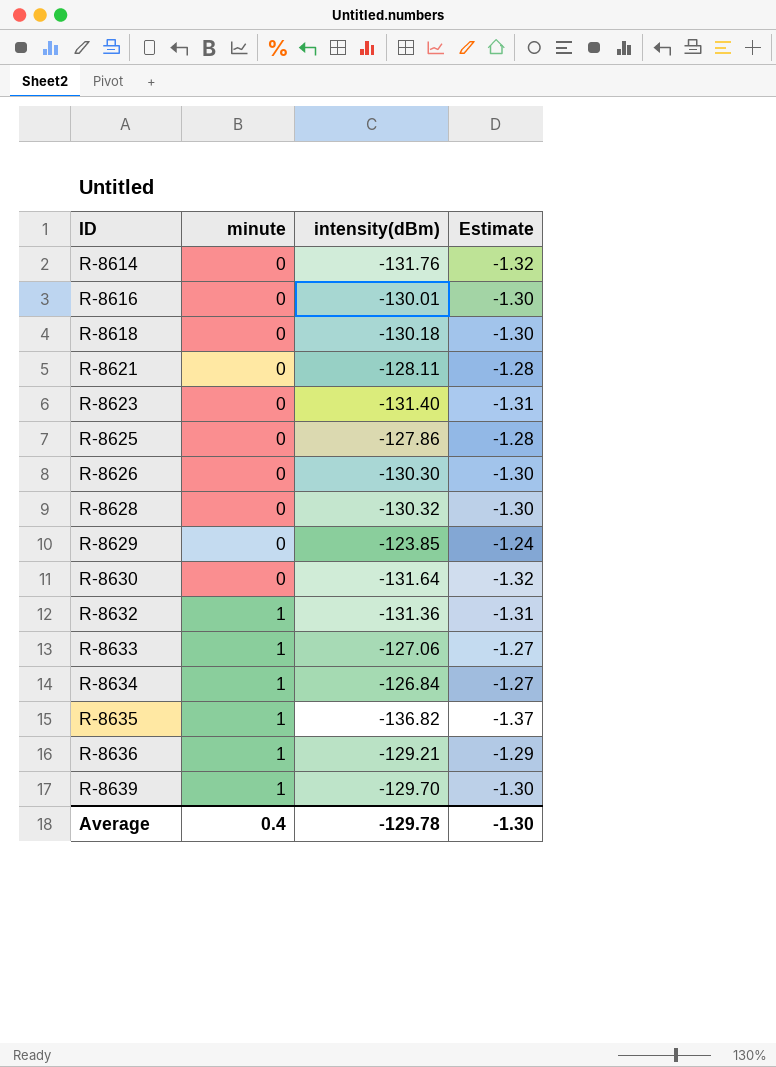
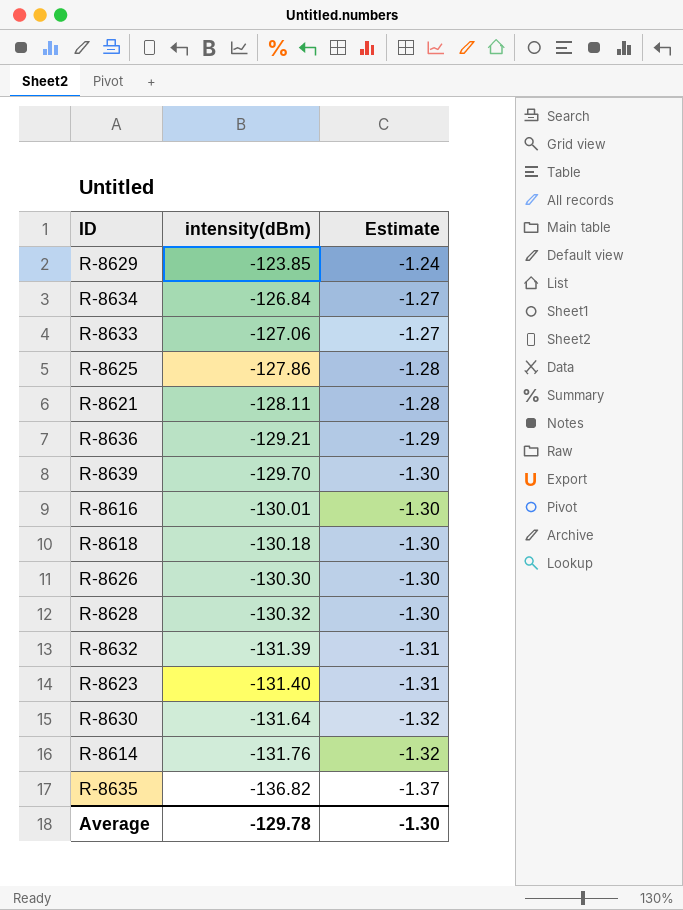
row order: ID ascending -> intensity(dBm) descending
column minute | position: 2 -> none
R-8632 | intensity(dBm): -131.36 -> -131.39

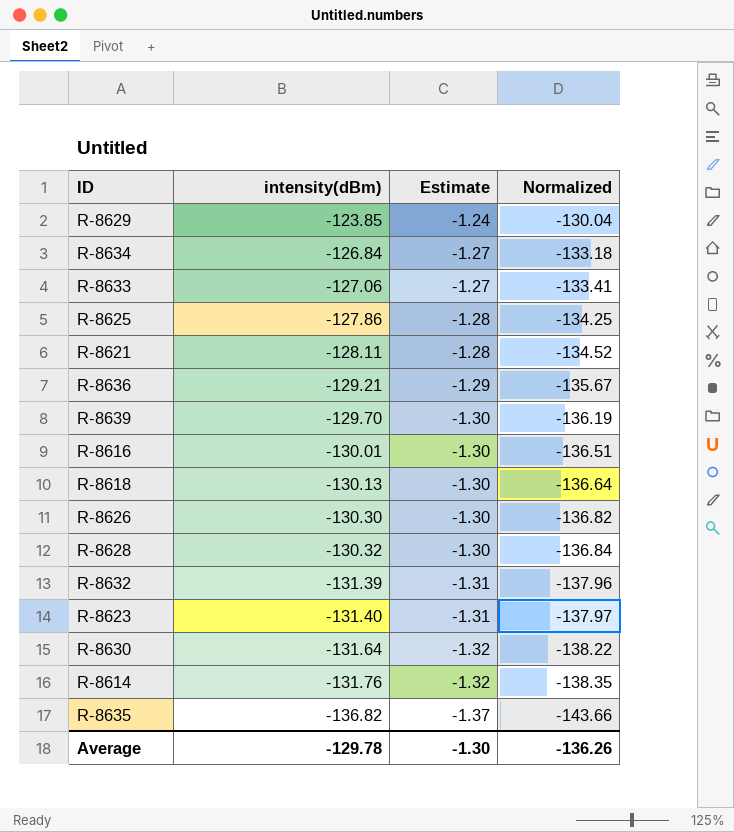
column Normalized | formula: none -> [intensity(dBm)] * 1.05
R-8618 | intensity(dBm): -130.18 -> -130.13

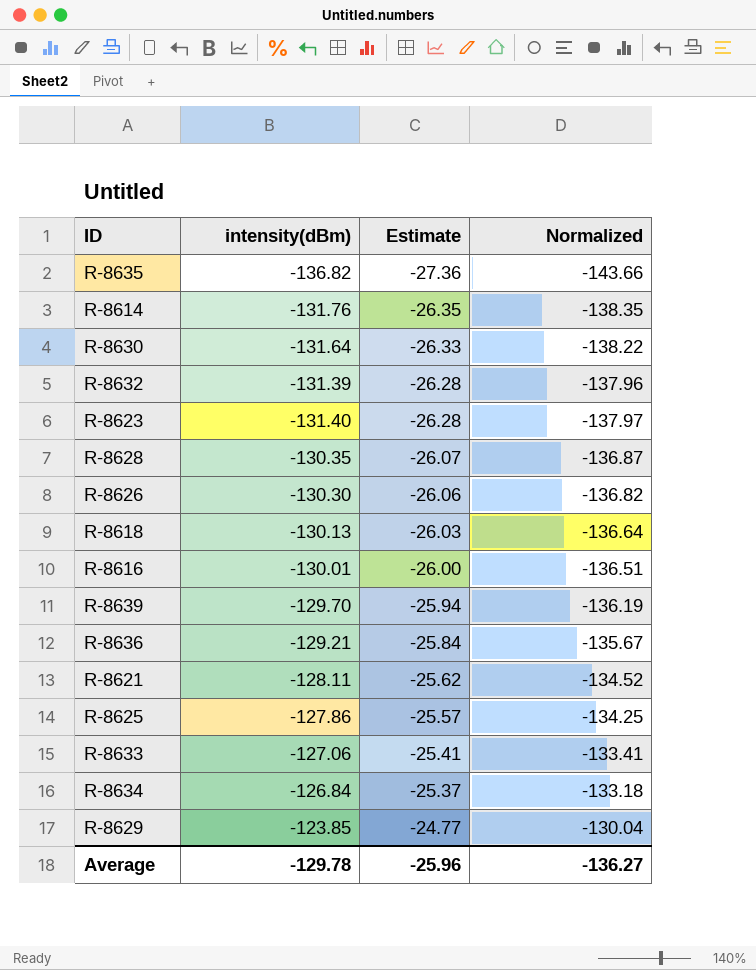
row order: intensity(dBm) descending -> Estimate ascending
column Estimate | formula: [intensity(dBm)] * 0.01 -> [intensity(dBm)] * 0.2
R-8628 | intensity(dBm): -130.32 -> -130.35
R-8628 | Normalized: -136.84 -> -136.87
Average | Estimate: -1.30 -> -25.96
Average | Normalized: -136.26 -> -136.27

